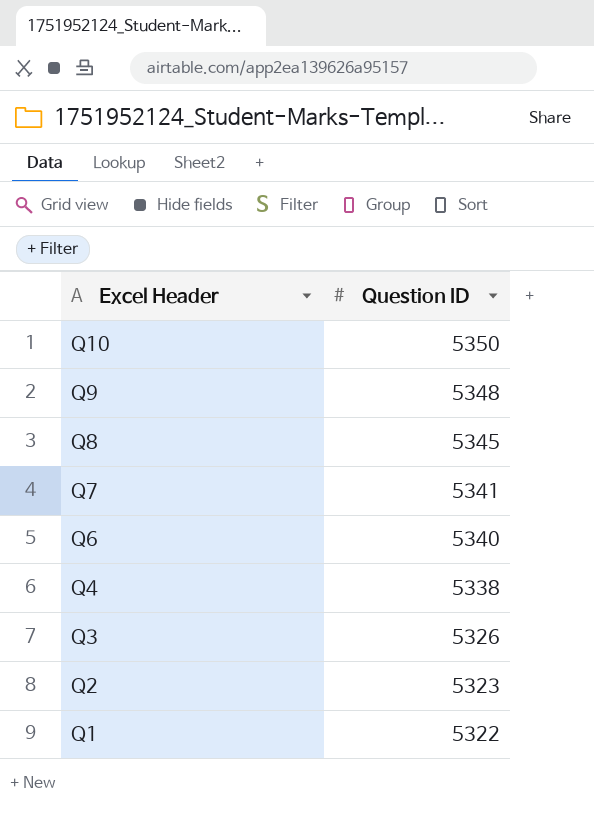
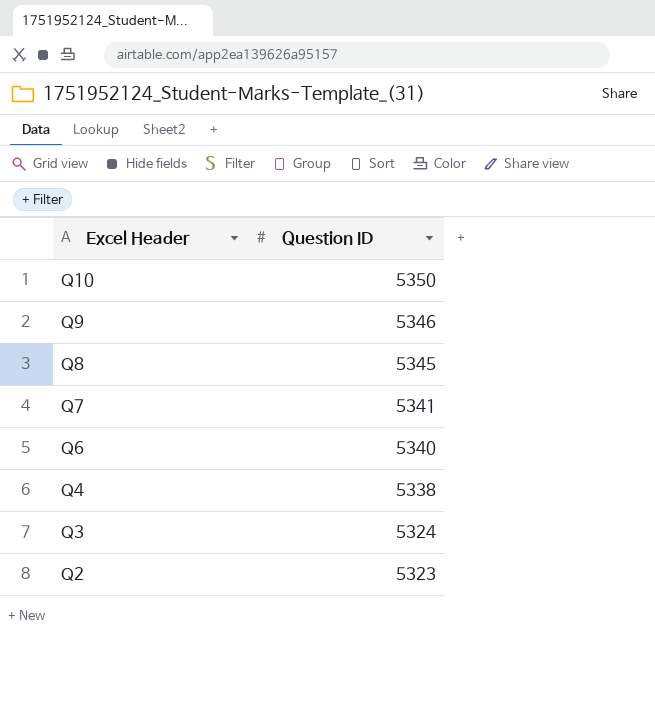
row Q1: 5322 -> none
Q9 | Question ID: 5348 -> 5346
Q3 | Question ID: 5326 -> 5324

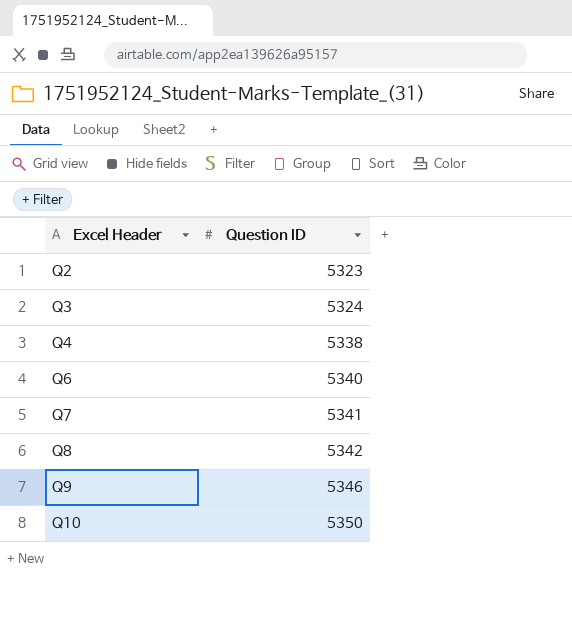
row order: Excel Header descending -> Excel Header ascending
Q8 | Question ID: 5345 -> 5342

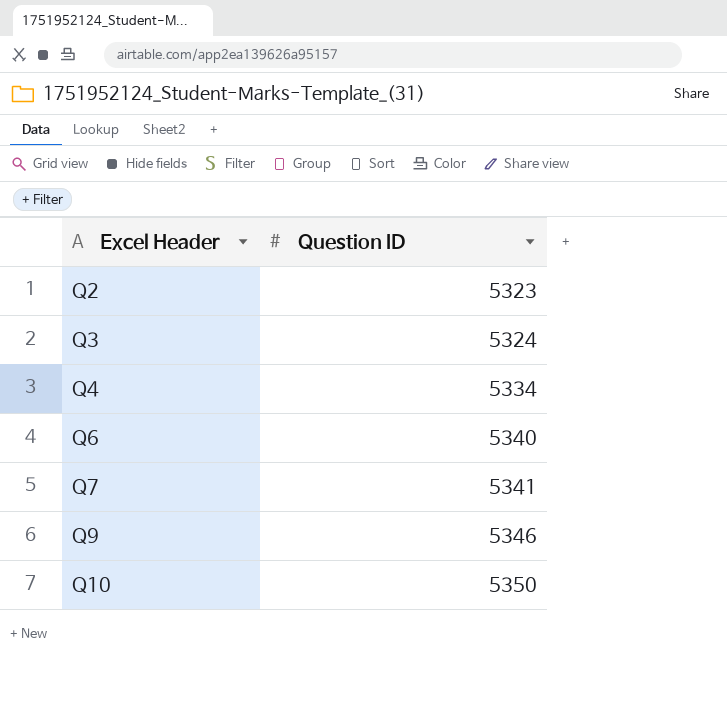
row Q8: 5342 -> none
Q4 | Question ID: 5338 -> 5334

